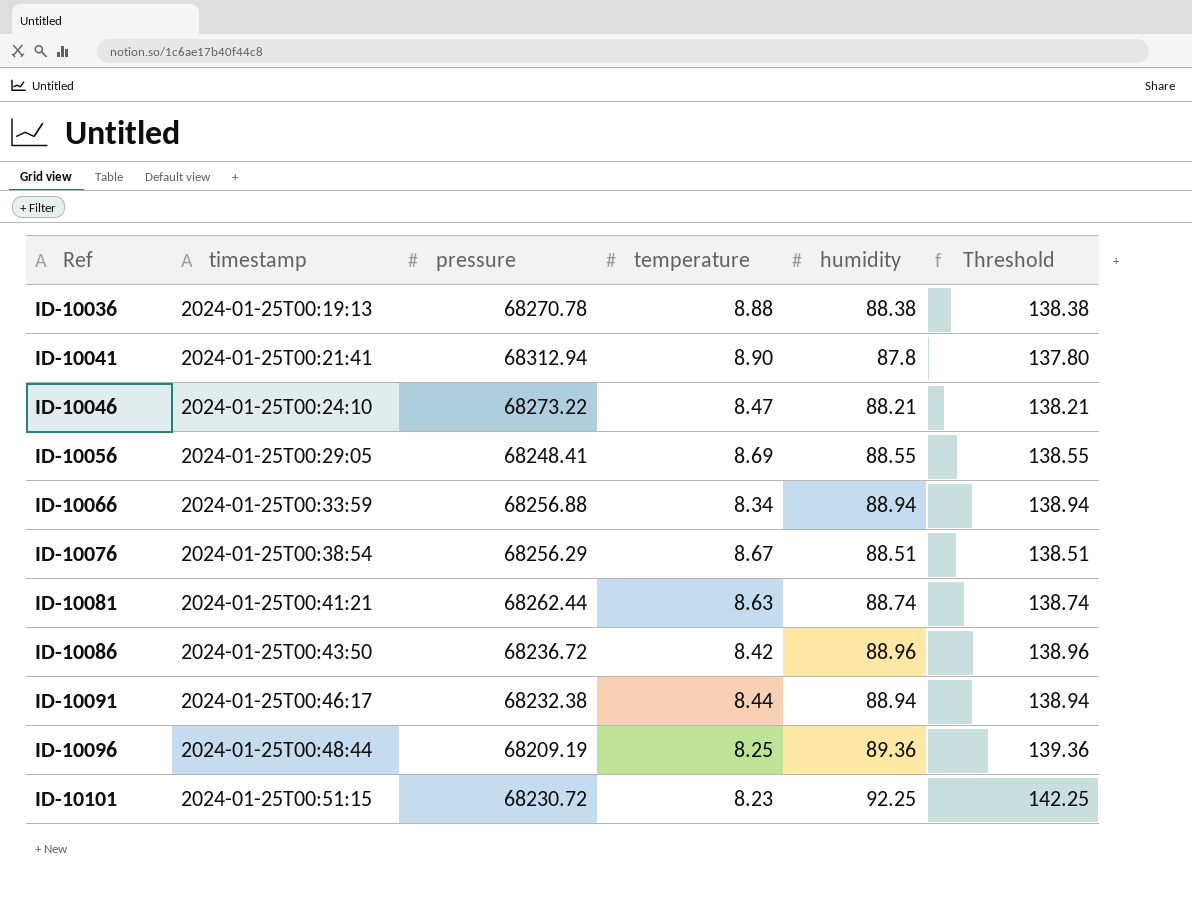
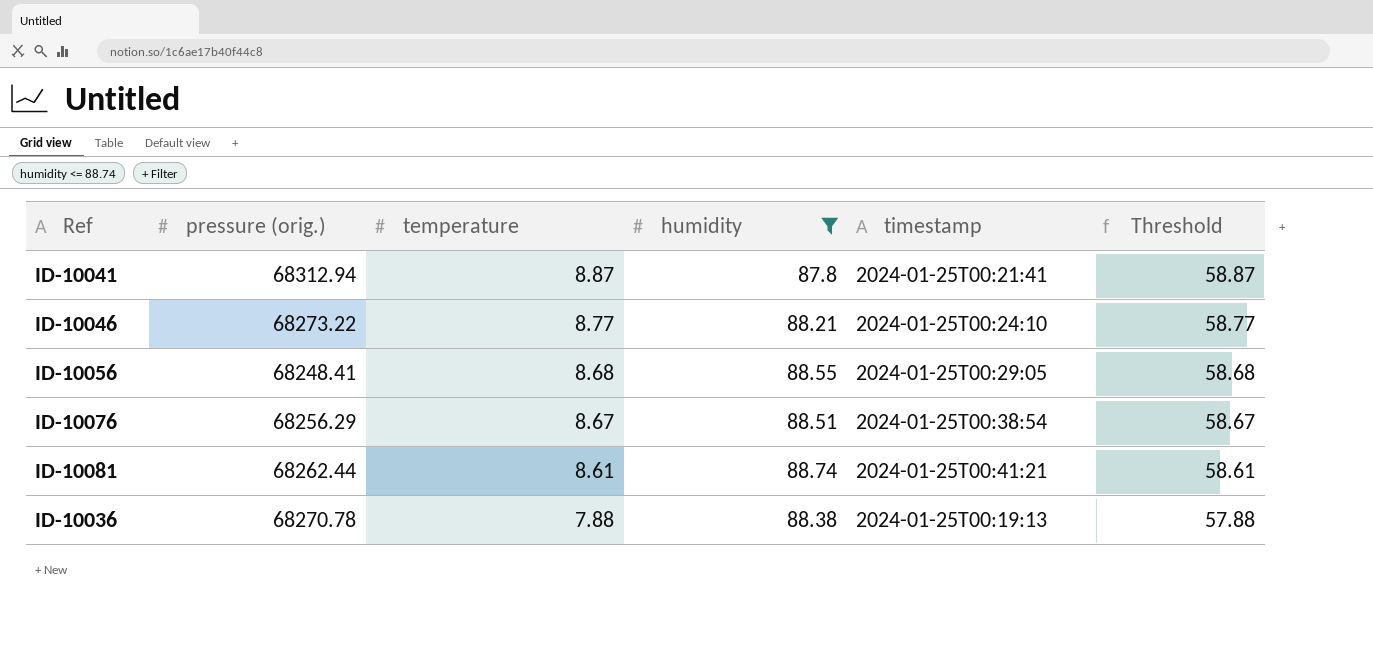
filter: none -> humidity <= 88.74
row order: Ref ascending -> temperature descending
column name: pressure -> pressure (orig.)
column timestamp | position: 2 -> 5
column Threshold | formula: [humidity] + 50 -> [temperature] + 50
ID-10041 | temperature: 8.90 -> 8.87
ID-10046 | temperature: 8.47 -> 8.77
ID-10056 | temperature: 8.69 -> 8.68
ID-10081 | temperature: 8.63 -> 8.61
ID-10036 | temperature: 8.88 -> 7.88

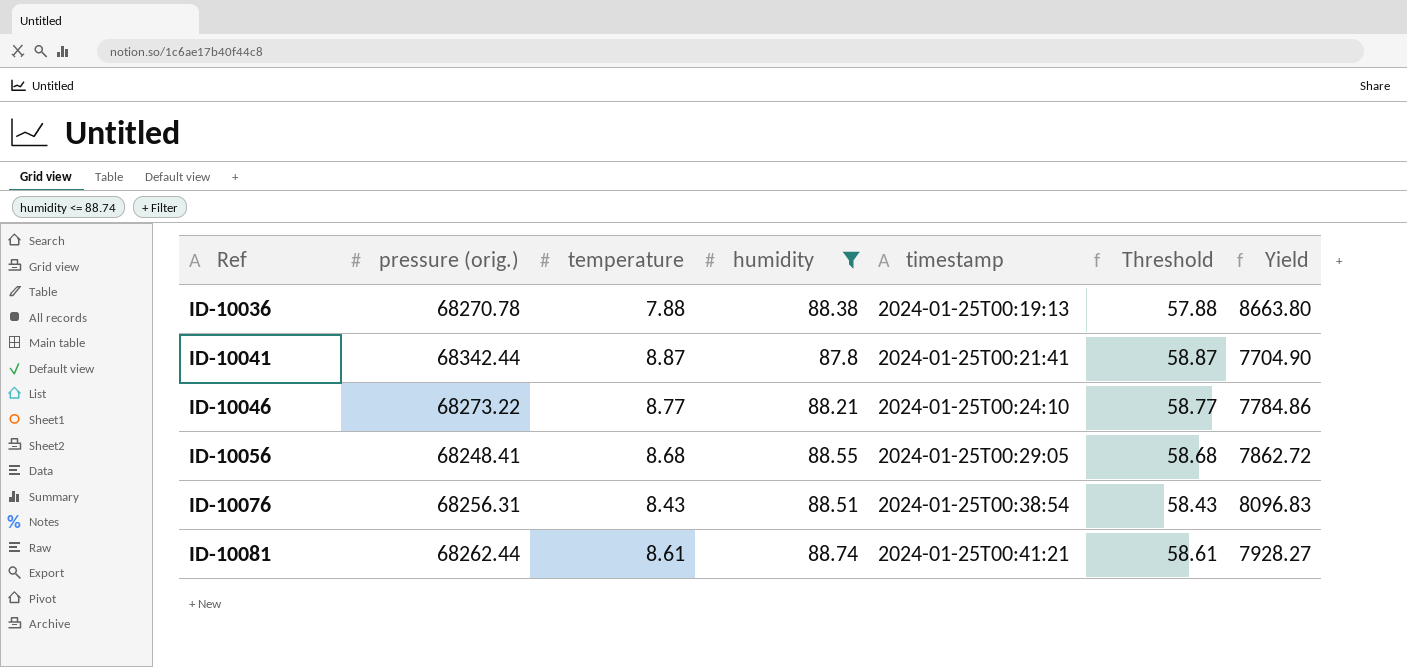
row order: temperature descending -> Ref ascending
column Yield | formula: none -> [pressure (orig.)] / [temperature]
ID-10041 | pressure (orig.): 68312.94 -> 68342.44
ID-10076 | pressure (orig.): 68256.29 -> 68256.31
ID-10076 | temperature: 8.67 -> 8.43
ID-10076 | Threshold: 58.67 -> 58.43

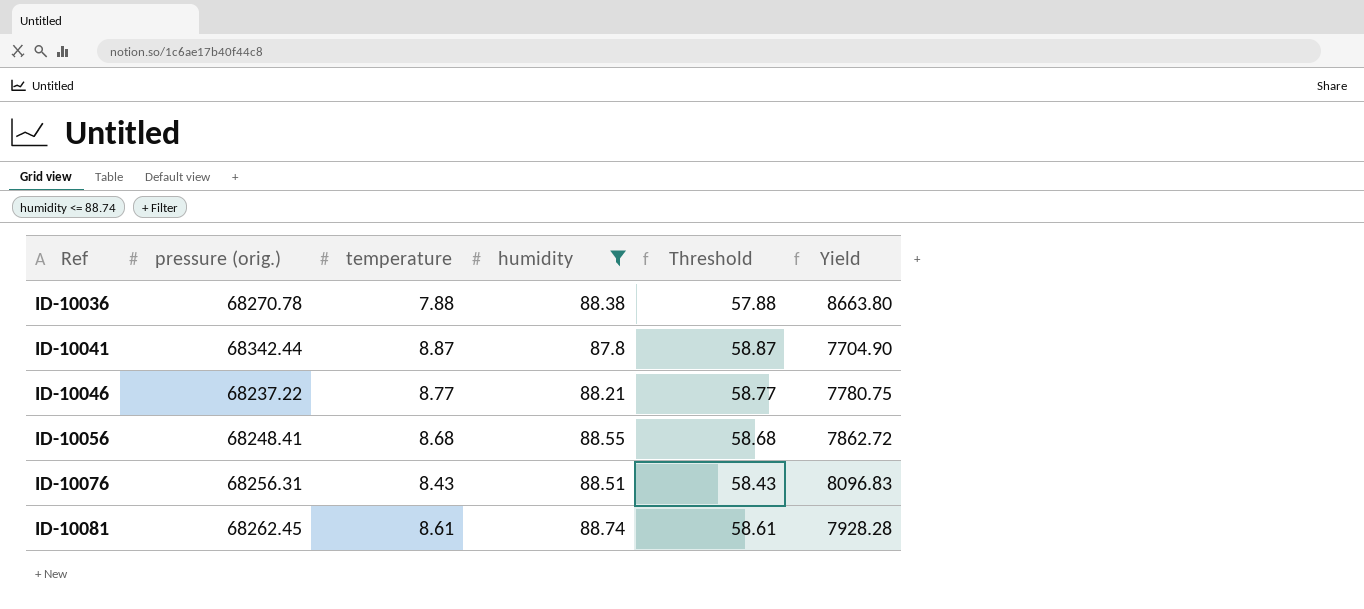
column timestamp | position: 5 -> none
ID-10046 | pressure (orig.): 68273.22 -> 68237.22
ID-10046 | Yield: 7784.86 -> 7780.75
ID-10081 | pressure (orig.): 68262.44 -> 68262.45
ID-10081 | Yield: 7928.27 -> 7928.28

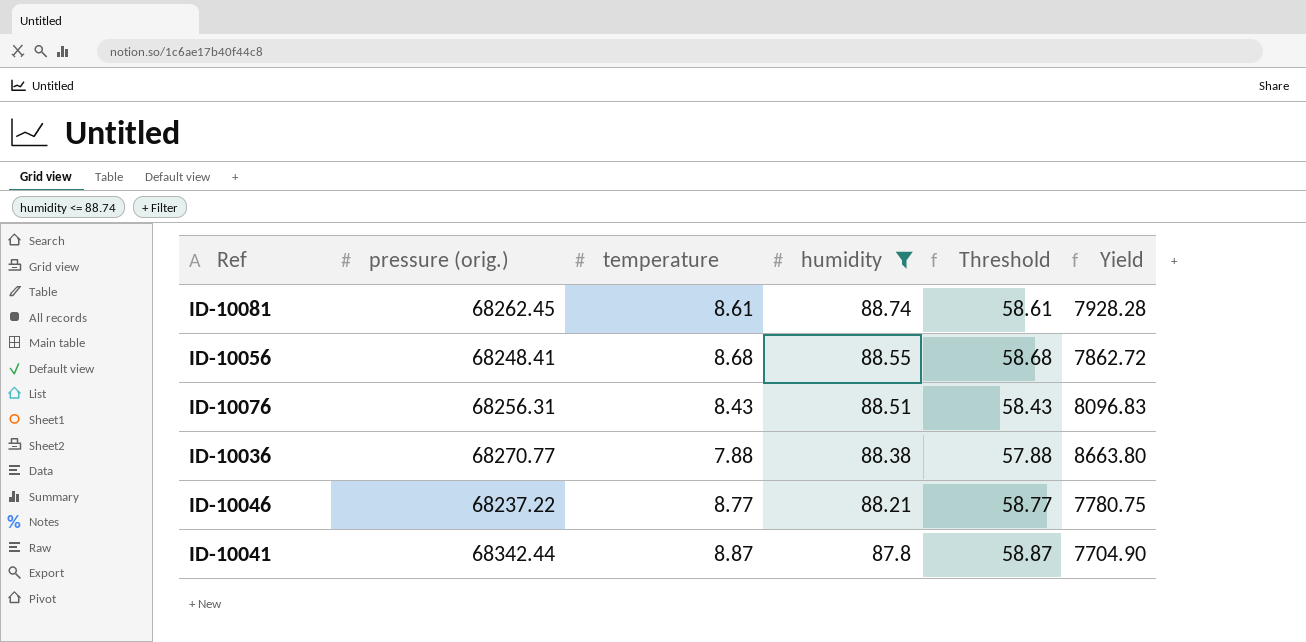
row order: Ref ascending -> humidity descending
ID-10036 | pressure (orig.): 68270.78 -> 68270.77

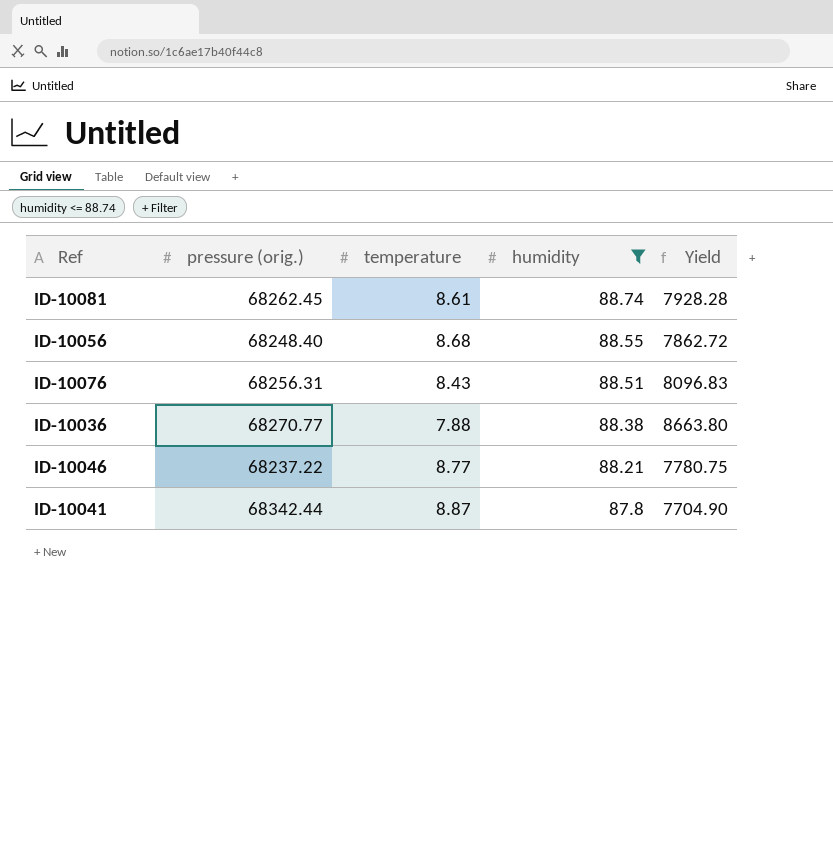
column Threshold | formula: [temperature] + 50 -> none
ID-10056 | pressure (orig.): 68248.41 -> 68248.40

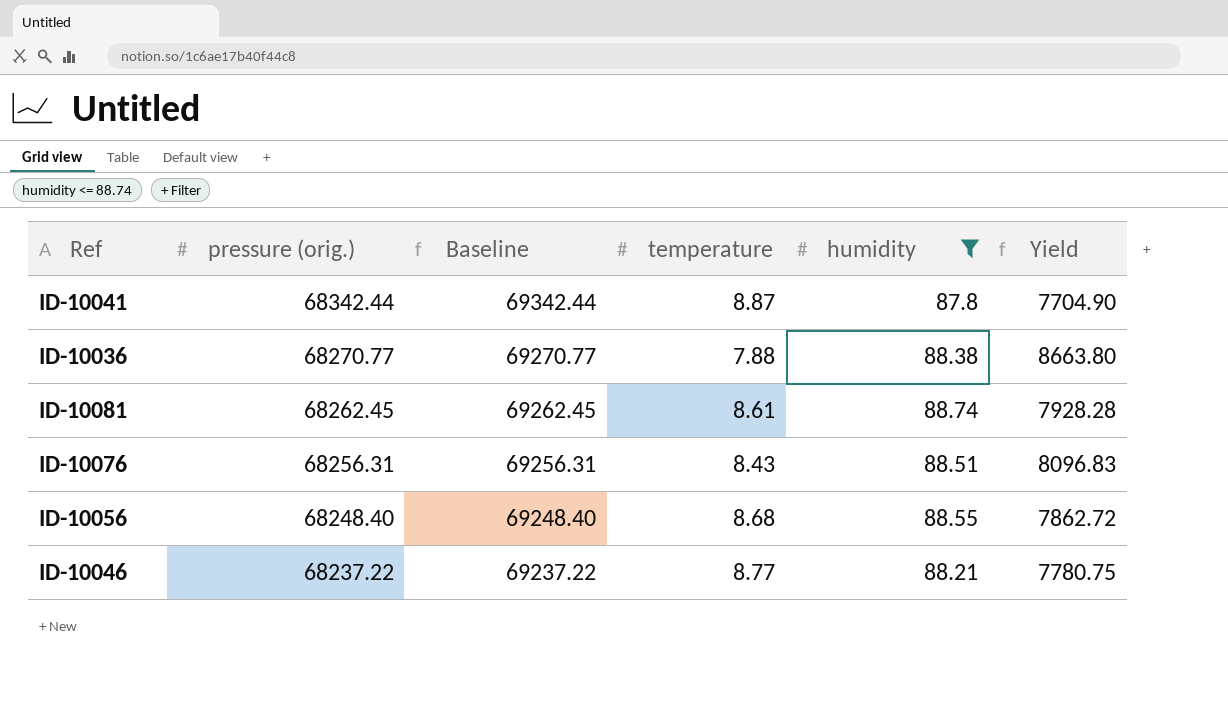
row order: humidity descending -> pressure (orig.) descending
column Baseline | formula: none -> [pressure (orig.)] + 1000

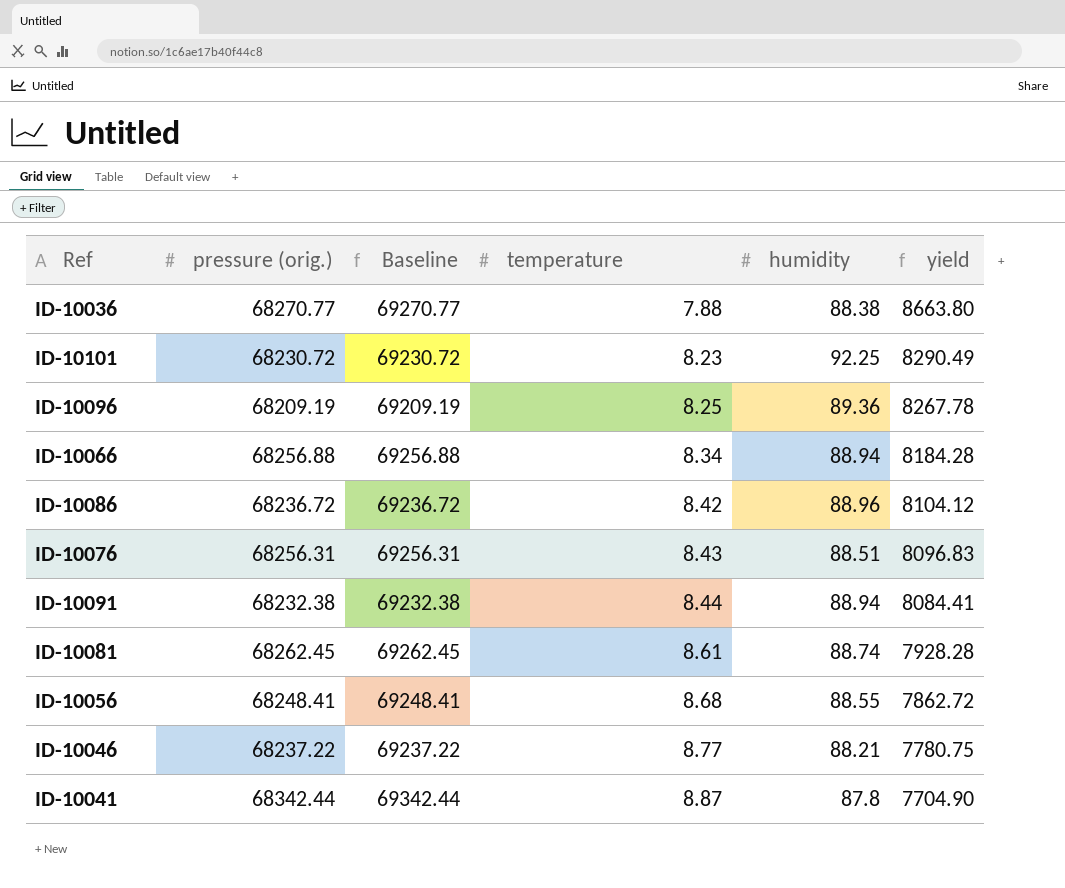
filter: humidity <= 88.74 -> none
row order: pressure (orig.) descending -> temperature ascending
column name: Yield -> yield
ID-10056 | pressure (orig.): 68248.40 -> 68248.41
ID-10056 | Baseline: 69248.40 -> 69248.41

